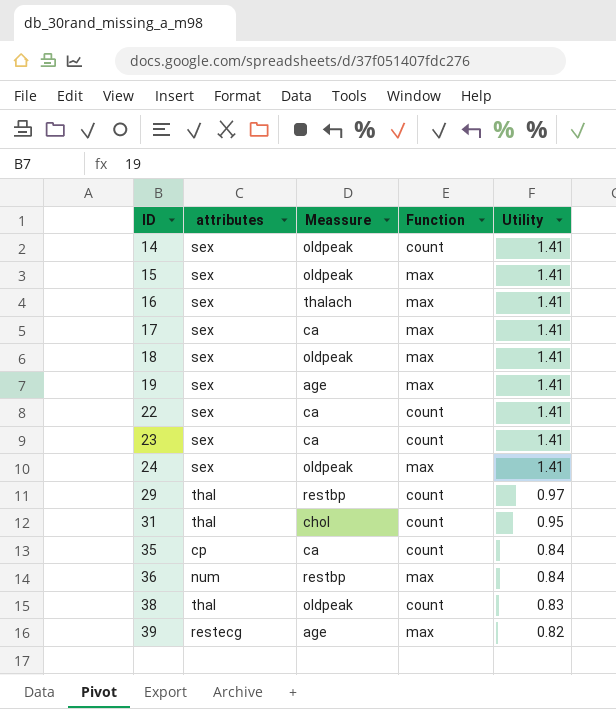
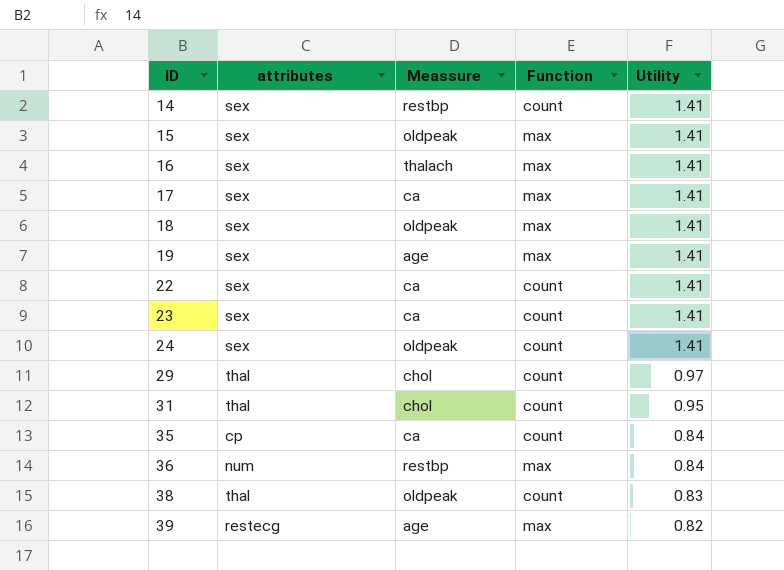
14 | Meassure: oldpeak -> restbp
24 | Function: max -> count
29 | Meassure: restbp -> chol

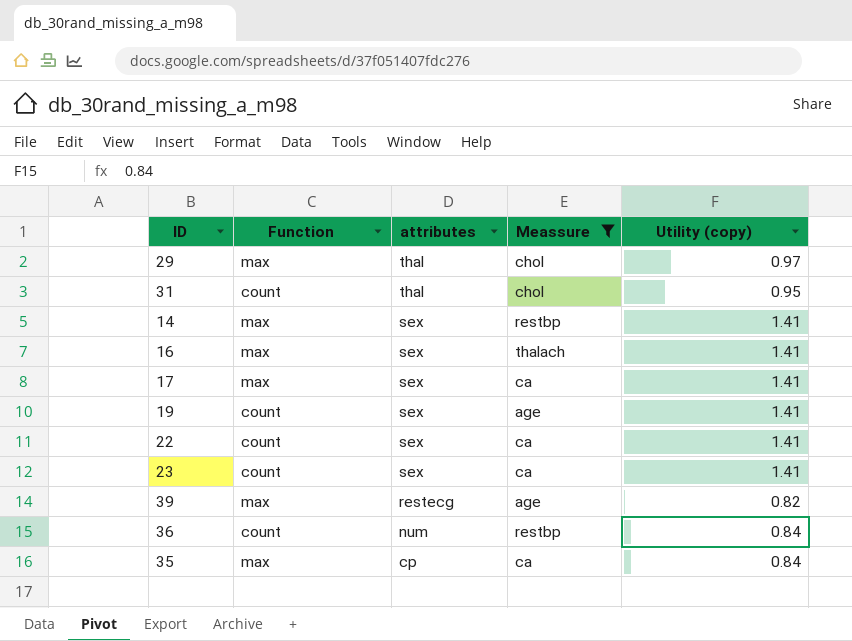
filter: none -> Meassure != oldpeak
row order: ID ascending -> attributes descending
column Function | position: 4 -> 2
column name: Utility -> Utility (copy)
29 | Function: count -> max
14 | Function: count -> max
19 | Function: max -> count
36 | Function: max -> count
35 | Function: count -> max

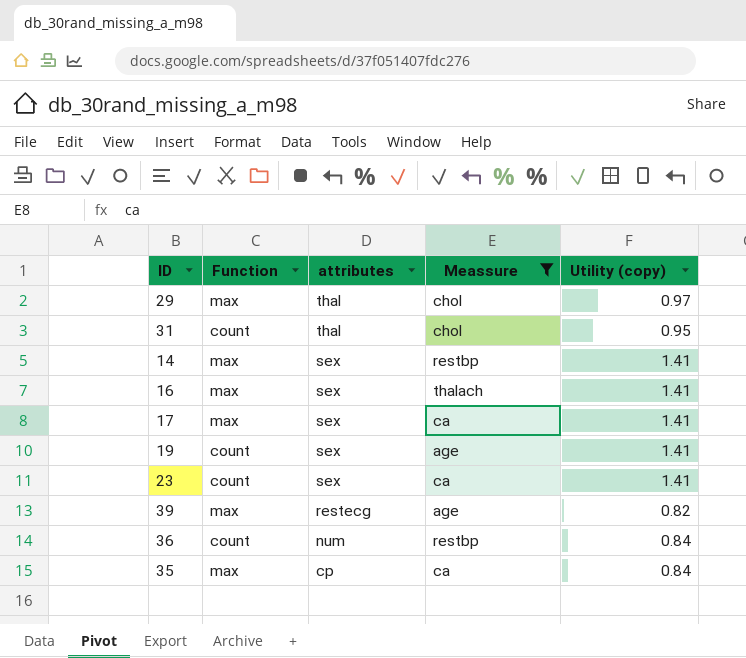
row 22: count | sex | ca | 1.41 -> none

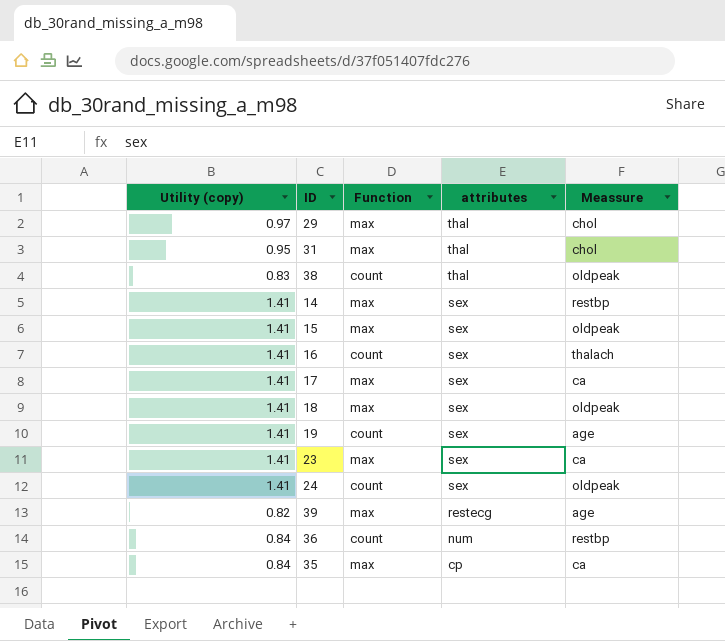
filter: Meassure != oldpeak -> none
column Utility (copy) | position: 5 -> 1
31 | Function: count -> max
16 | Function: max -> count
23 | Function: count -> max

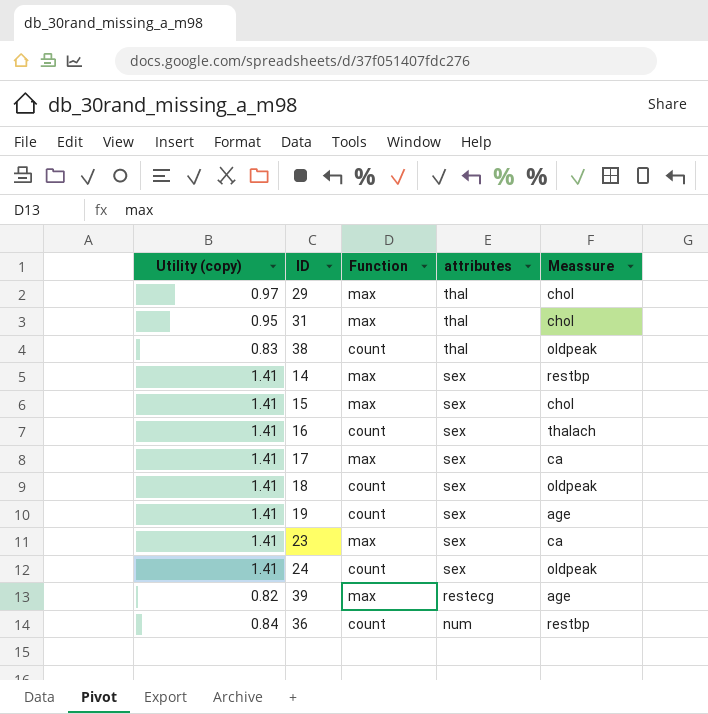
row 35: 0.84 | max | cp | ca -> none
15 | Meassure: oldpeak -> chol
18 | Function: max -> count

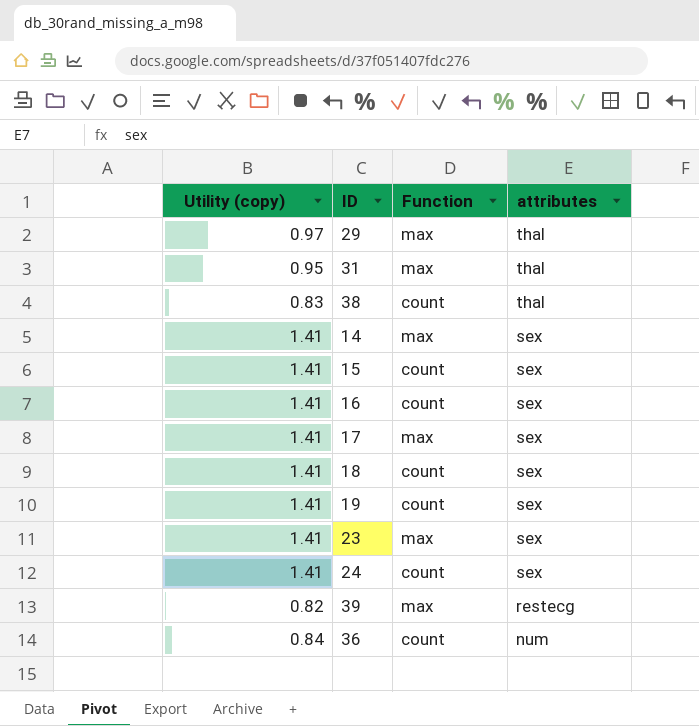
column Meassure | position: 5 -> none
15 | Function: max -> count

